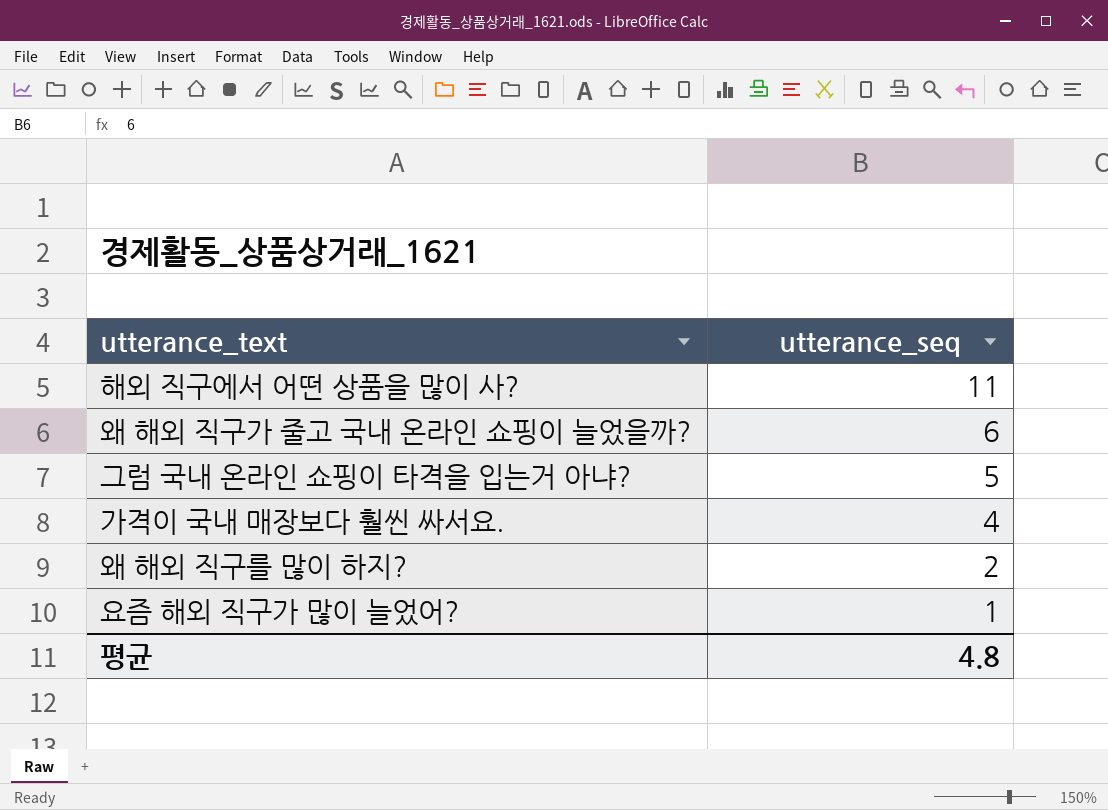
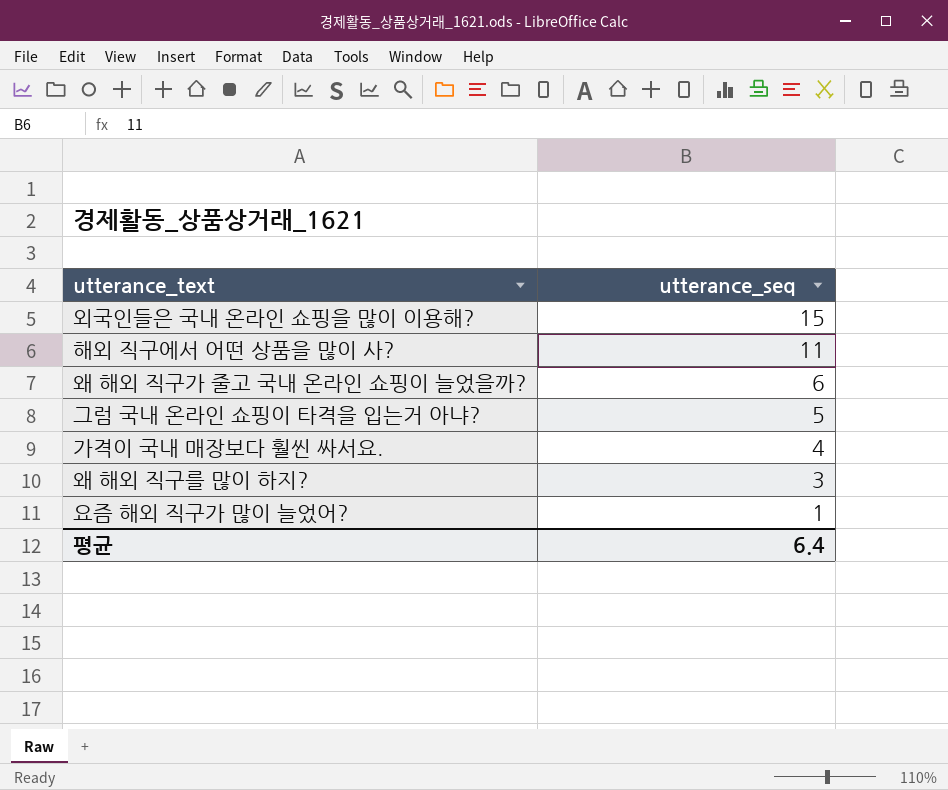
row 외국인들은 국내 온라인 쇼핑을 많이 이용해?: none -> 15
왜 해외 직구를 많이 하지? | utterance_seq: 2 -> 3
평균 | utterance_seq: 4.8 -> 6.4

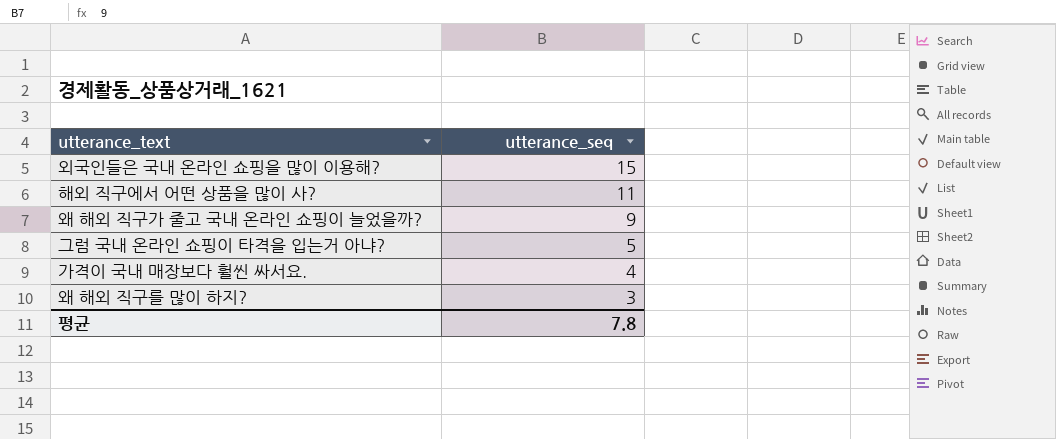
row 요즘 해외 직구가 많이 늘었어?: 1 -> none
왜 해외 직구가 줄고 국내 온라인 쇼핑이 늘었을까? | utterance_seq: 6 -> 9
평균 | utterance_seq: 6.4 -> 7.8

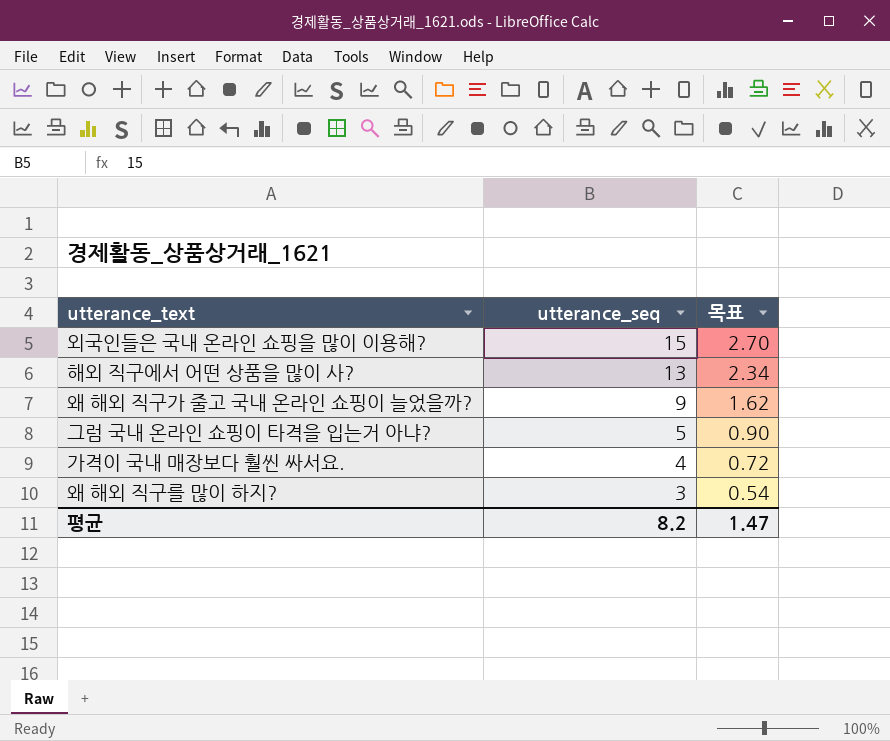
column 목표 | formula: none -> [utterance_seq] * 0.18
해외 직구에서 어떤 상품을 많이 사? | utterance_seq: 11 -> 13
평균 | utterance_seq: 7.8 -> 8.2

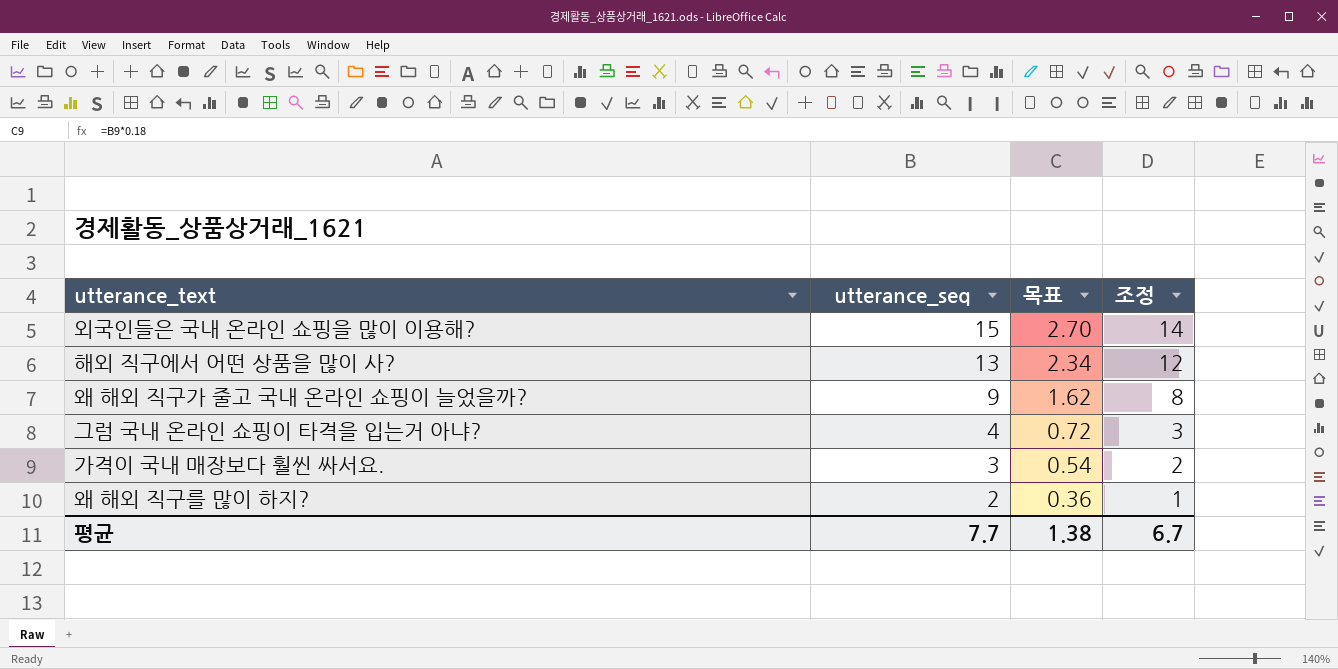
column 조정 | formula: none -> [utterance_seq] - 1
그럼 국내 온라인 쇼핑이 타격을 입는거 아냐? | utterance_seq: 5 -> 4
그럼 국내 온라인 쇼핑이 타격을 입는거 아냐? | 목표: 0.90 -> 0.72
가격이 국내 매장보다 훨씬 싸서요. | utterance_seq: 4 -> 3
가격이 국내 매장보다 훨씬 싸서요. | 목표: 0.72 -> 0.54
왜 해외 직구를 많이 하지? | utterance_seq: 3 -> 2
왜 해외 직구를 많이 하지? | 목표: 0.54 -> 0.36
평균 | utterance_seq: 8.2 -> 7.7
평균 | 목표: 1.47 -> 1.38

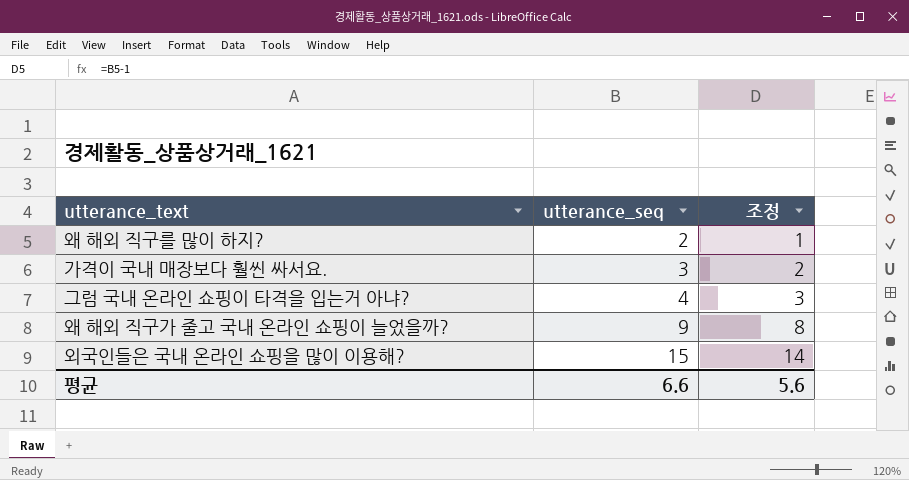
row order: utterance_seq descending -> utterance_seq ascending
column 목표 | formula: [utterance_seq] * 0.18 -> none
row 해외 직구에서 어떤 상품을 많이 사?: 13 | 2.34 | 12 -> none
평균 | utterance_seq: 7.7 -> 6.6
평균 | 조정: 6.7 -> 5.6

